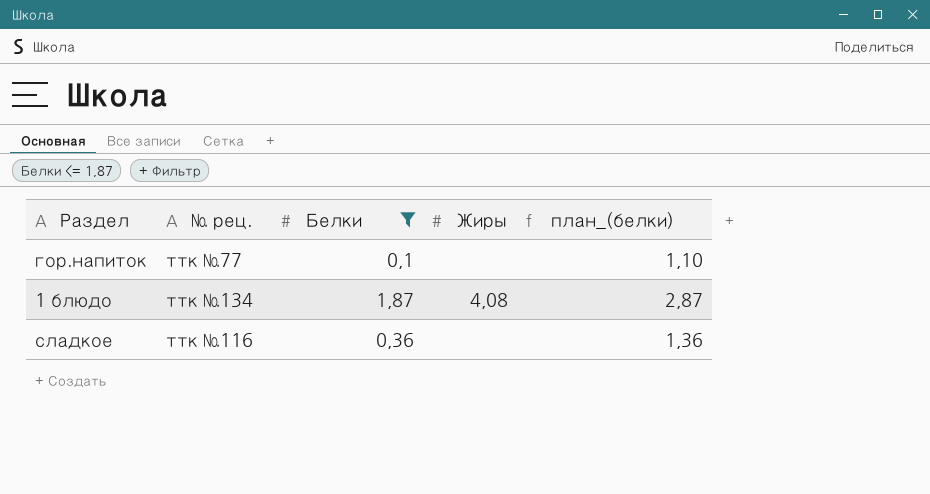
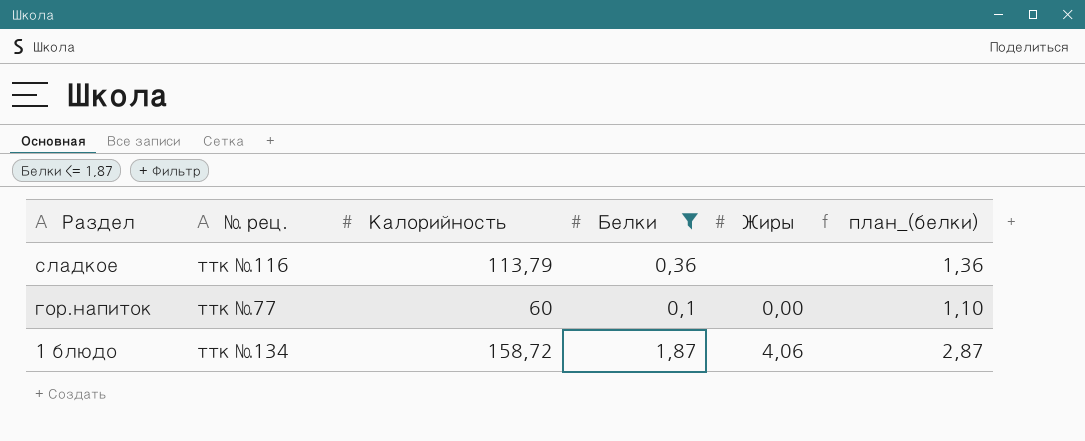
row order: none -> Раздел descending
column Калорийность | position: none -> 3
гор.напиток | Жиры: none -> 0,00
1 блюдо | Жиры: 4,08 -> 4,06

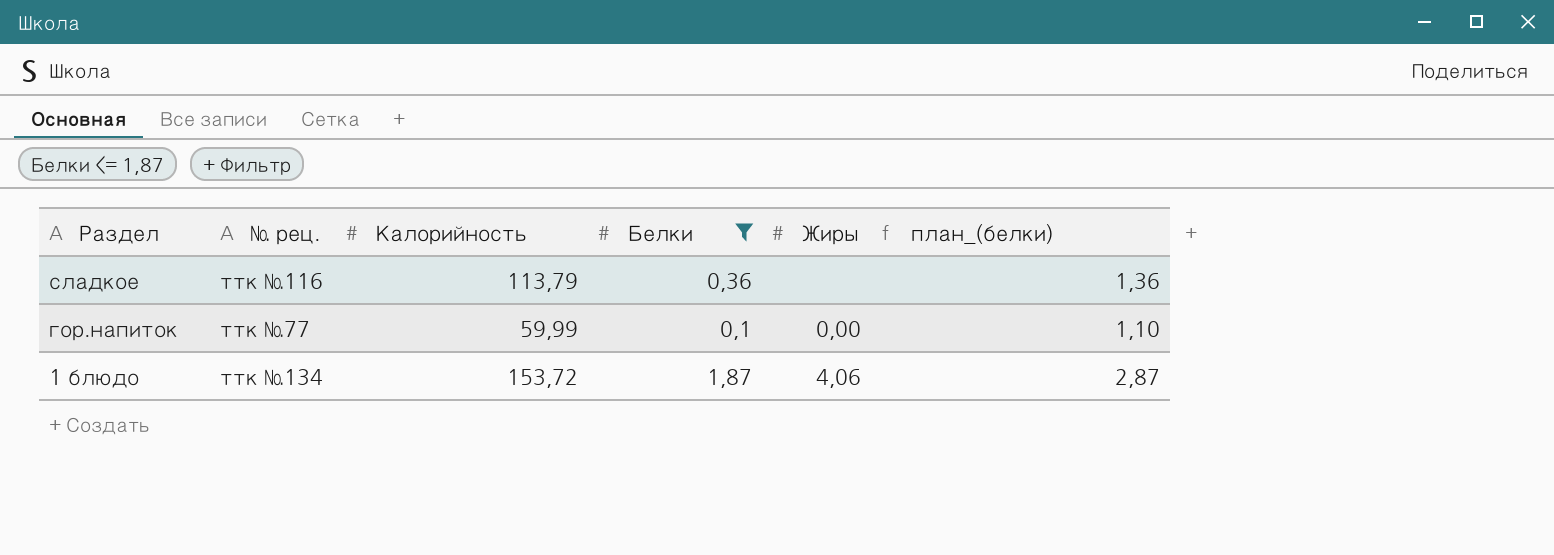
гор.напиток | Калорийность: 60 -> 59,99
1 блюдо | Калорийность: 158,72 -> 153,72

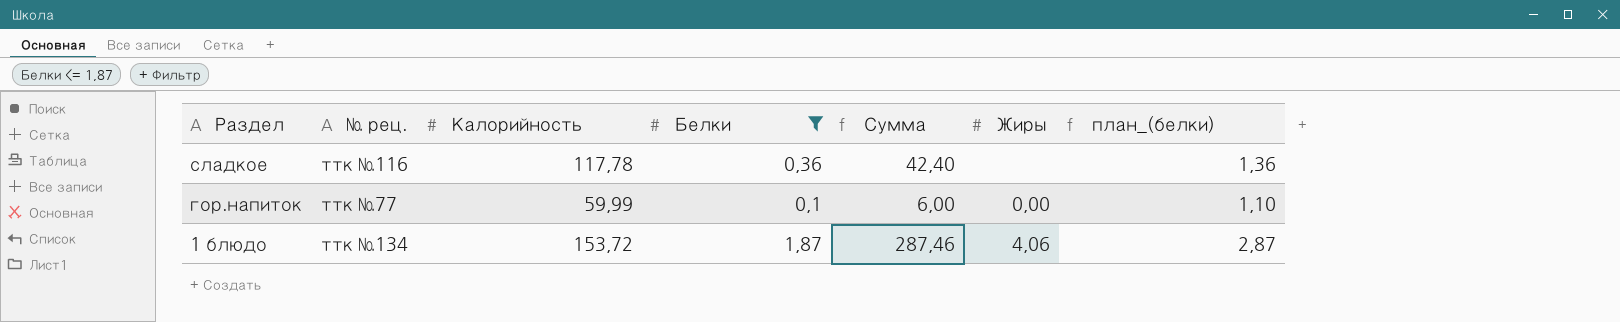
column Сумма | formula: none -> [Калорийность] * [Белки]
сладкое | Калорийность: 113,79 -> 117,78

